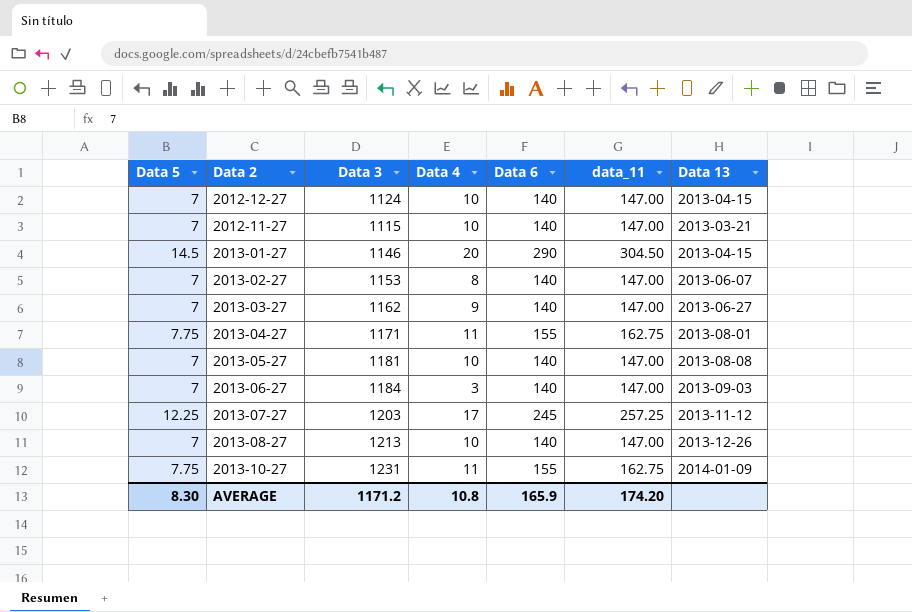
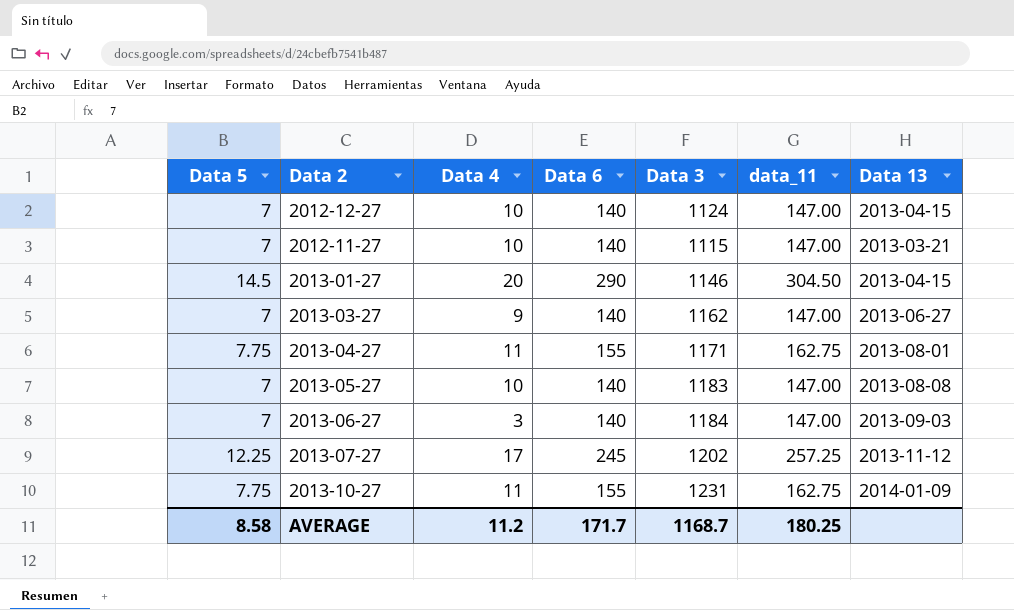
column Data 3 | position: 3 -> 5
row 2013-02-27: 7 | 1153 | 8 | 140 | 147.00 | 2013-06-07 -> none
row 2013-08-27: 7 | 1213 | 10 | 140 | 147.00 | 2013-12-26 -> none
2013-05-27 | Data 3: 1181 -> 1183
2013-07-27 | Data 3: 1203 -> 1202
AVERAGE | Data 5: 8.30 -> 8.58
AVERAGE | Data 4: 10.8 -> 11.2
AVERAGE | Data 6: 165.9 -> 171.7
AVERAGE | Data 3: 1171.2 -> 1168.7
AVERAGE | data_11: 174.20 -> 180.25

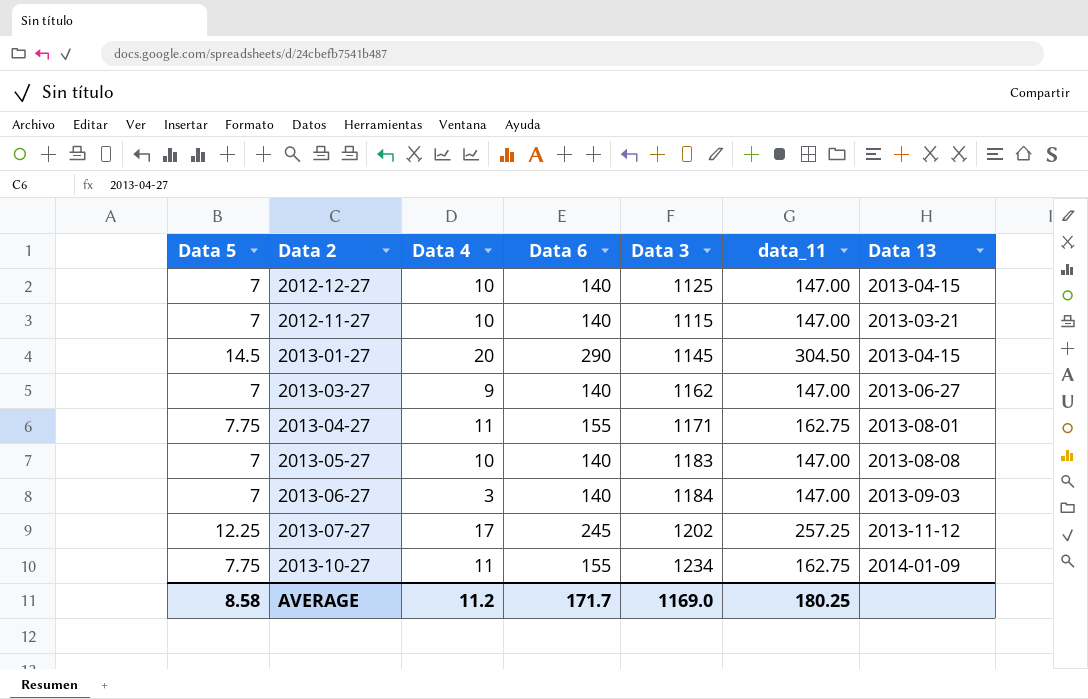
2012-12-27 | Data 3: 1124 -> 1125
2013-01-27 | Data 3: 1146 -> 1145
2013-10-27 | Data 3: 1231 -> 1234
AVERAGE | Data 3: 1168.7 -> 1169.0

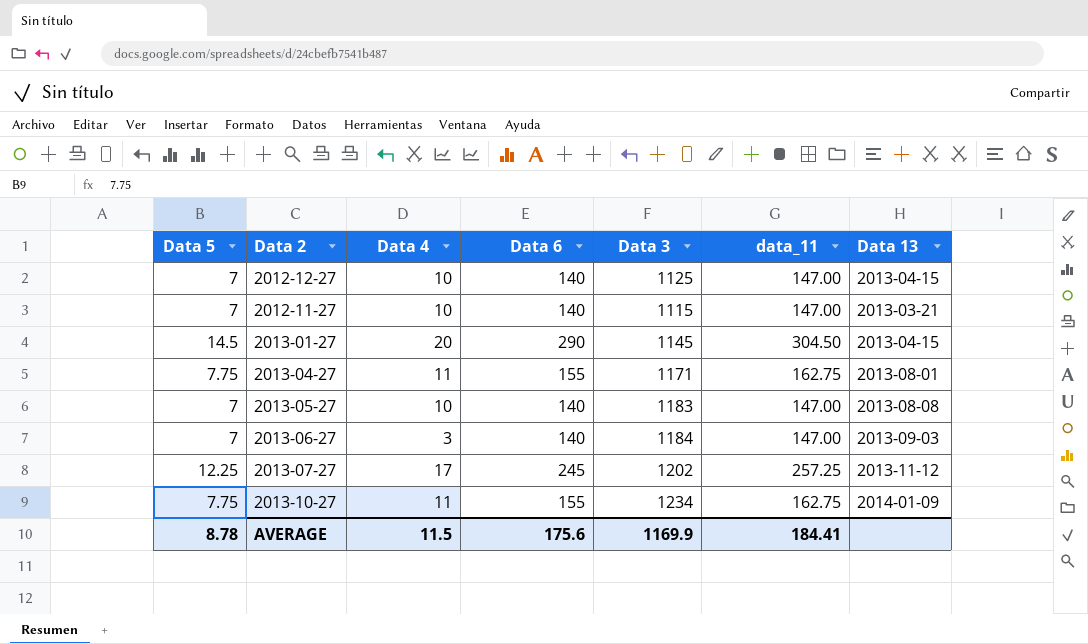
row 2013-03-27: 7 | 9 | 140 | 1162 | 147.00 | 2013-06-27 -> none
AVERAGE | Data 5: 8.58 -> 8.78
AVERAGE | Data 4: 11.2 -> 11.5
AVERAGE | Data 6: 171.7 -> 175.6
AVERAGE | Data 3: 1169.0 -> 1169.9
AVERAGE | data_11: 180.25 -> 184.41

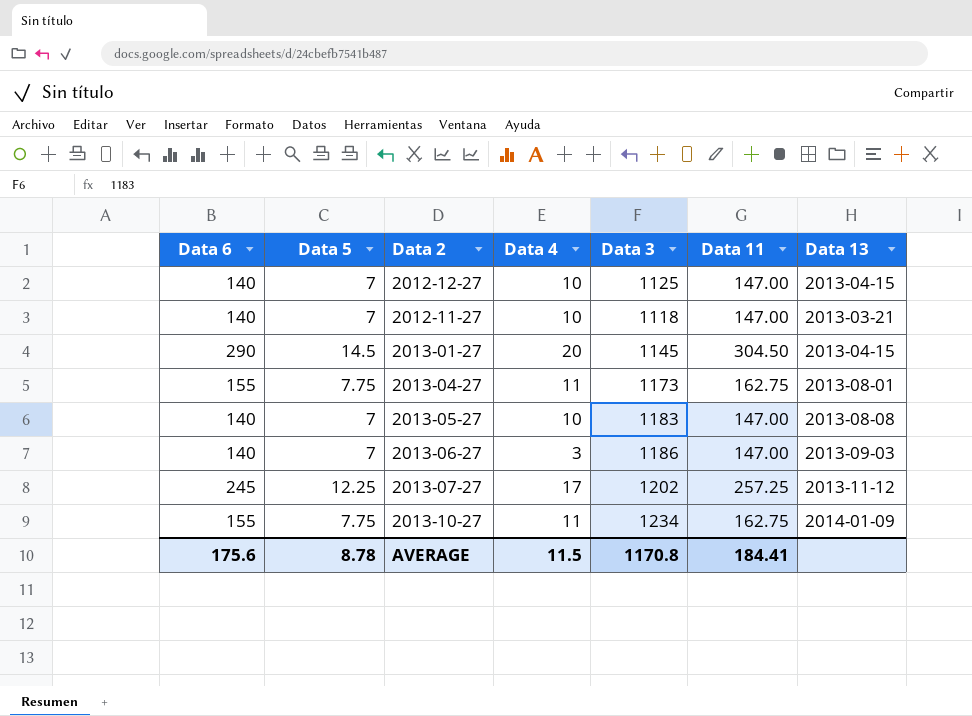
column Data 6 | position: 4 -> 1
column name: data_11 -> Data 11
2012-11-27 | Data 3: 1115 -> 1118
2013-04-27 | Data 3: 1171 -> 1173
2013-06-27 | Data 3: 1184 -> 1186
AVERAGE | Data 3: 1169.9 -> 1170.8

